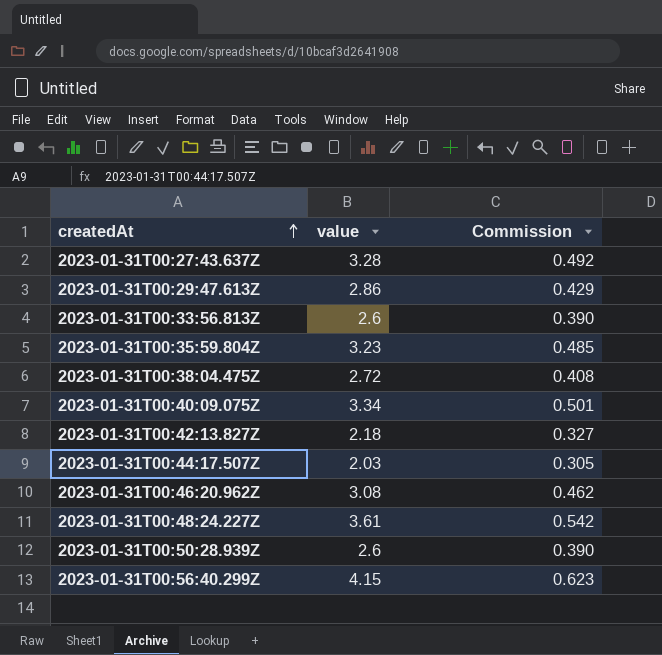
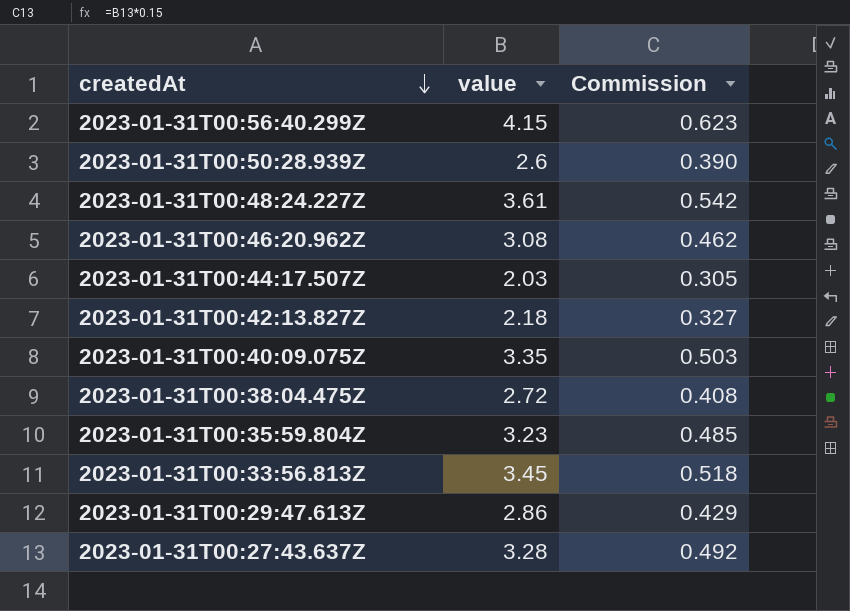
row order: createdAt ascending -> createdAt descending
2023-01-31T00:40:09.075Z | value: 3.34 -> 3.35
2023-01-31T00:40:09.075Z | Commission: 0.501 -> 0.503
2023-01-31T00:33:56.813Z | value: 2.6 -> 3.45
2023-01-31T00:33:56.813Z | Commission: 0.390 -> 0.518

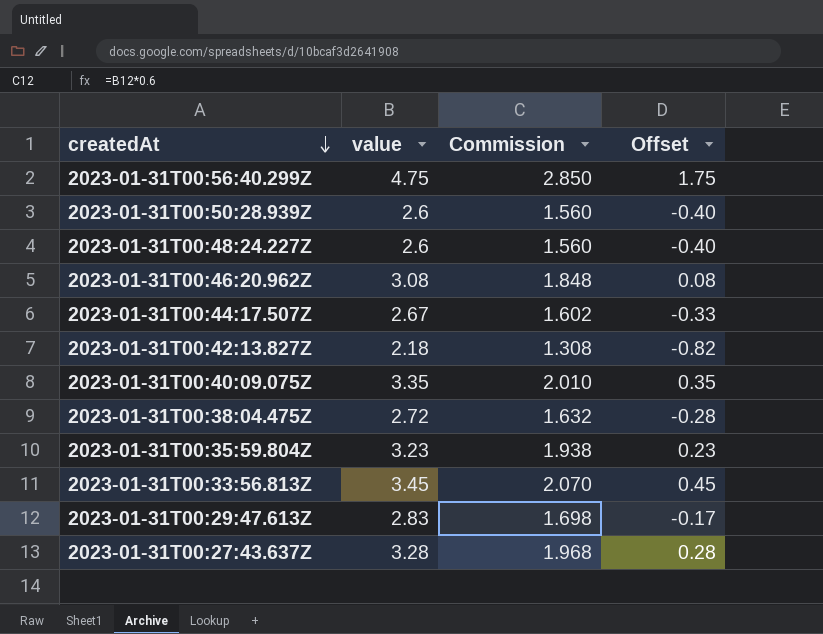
column Commission | formula: [value] * 0.15 -> [value] * 0.6
column Offset | formula: none -> [value] - 3
2023-01-31T00:56:40.299Z | value: 4.15 -> 4.75
2023-01-31T00:48:24.227Z | value: 3.61 -> 2.6
2023-01-31T00:44:17.507Z | value: 2.03 -> 2.67
2023-01-31T00:29:47.613Z | value: 2.86 -> 2.83

